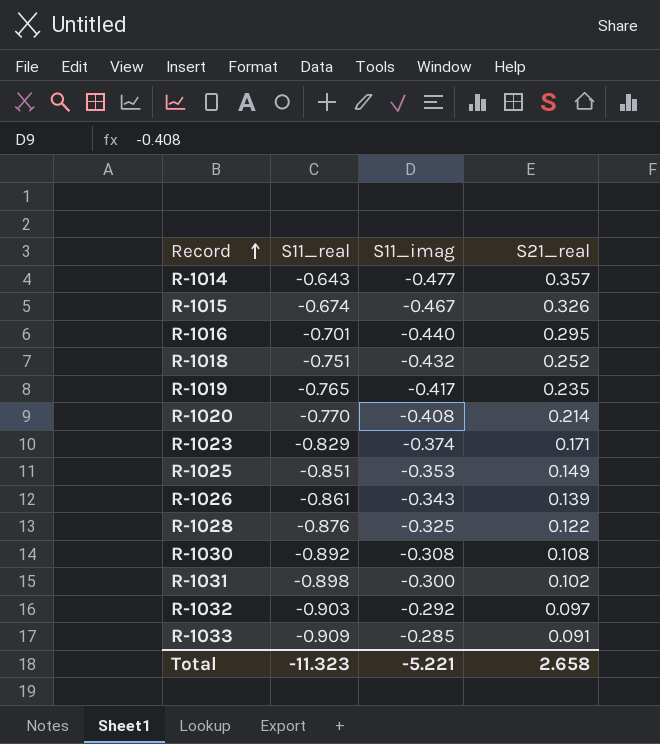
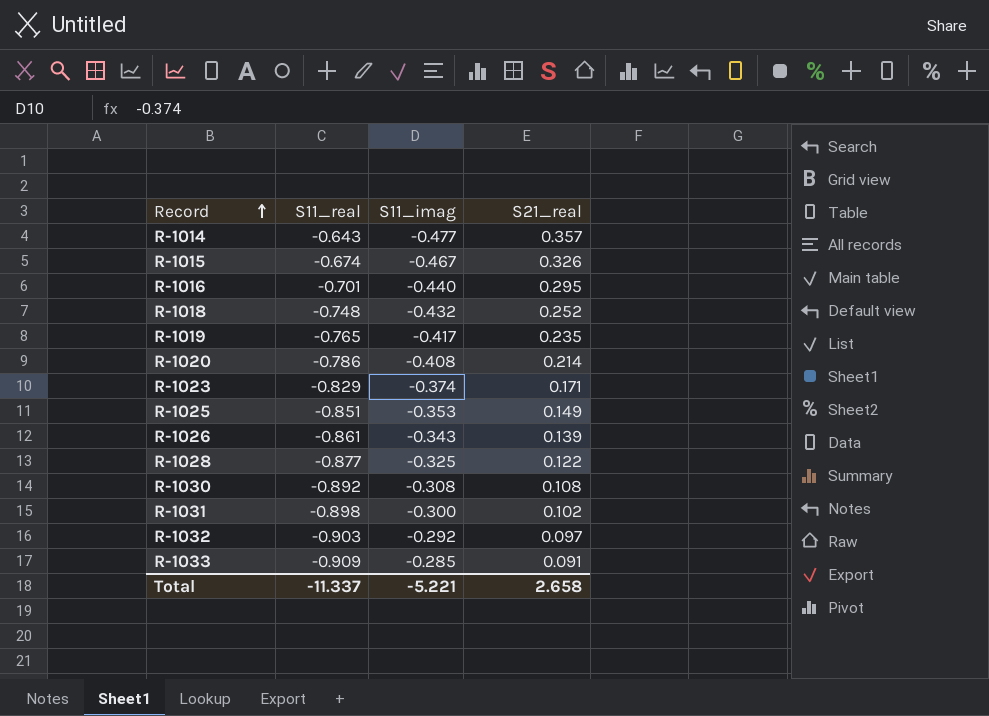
R-1018 | S11_real: -0.751 -> -0.748
R-1020 | S11_real: -0.770 -> -0.786
R-1028 | S11_real: -0.876 -> -0.877
Total | S11_real: -11.323 -> -11.337

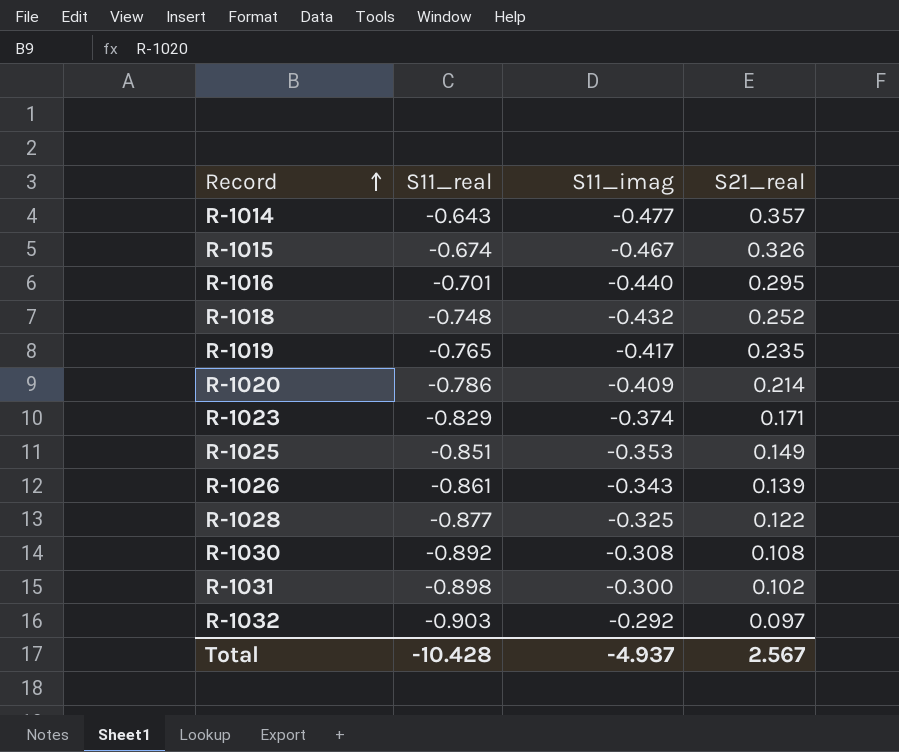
row R-1033: -0.909 | -0.285 | 0.091 -> none
R-1020 | S11_imag: -0.408 -> -0.409
Total | S11_real: -11.337 -> -10.428
Total | S11_imag: -5.221 -> -4.937
Total | S21_real: 2.658 -> 2.567

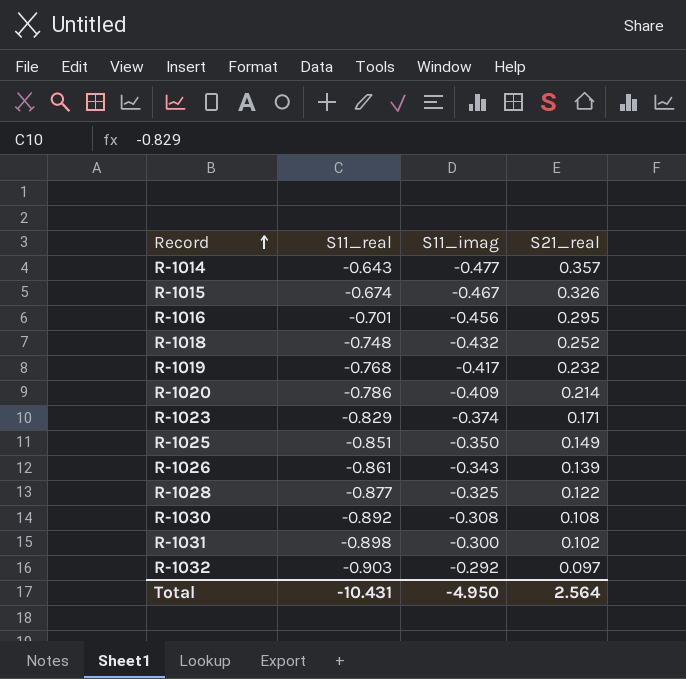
R-1016 | S11_imag: -0.440 -> -0.456
R-1019 | S11_real: -0.765 -> -0.768
R-1019 | S21_real: 0.235 -> 0.232
R-1025 | S11_imag: -0.353 -> -0.350
Total | S11_real: -10.428 -> -10.431
Total | S11_imag: -4.937 -> -4.950
Total | S21_real: 2.567 -> 2.564

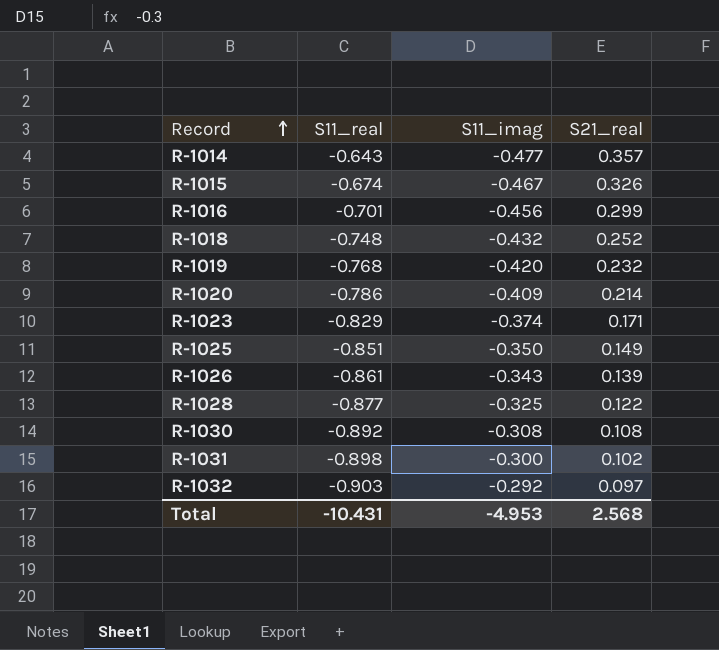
R-1016 | S21_real: 0.295 -> 0.299
R-1019 | S11_imag: -0.417 -> -0.420
Total | S11_imag: -4.950 -> -4.953
Total | S21_real: 2.564 -> 2.568

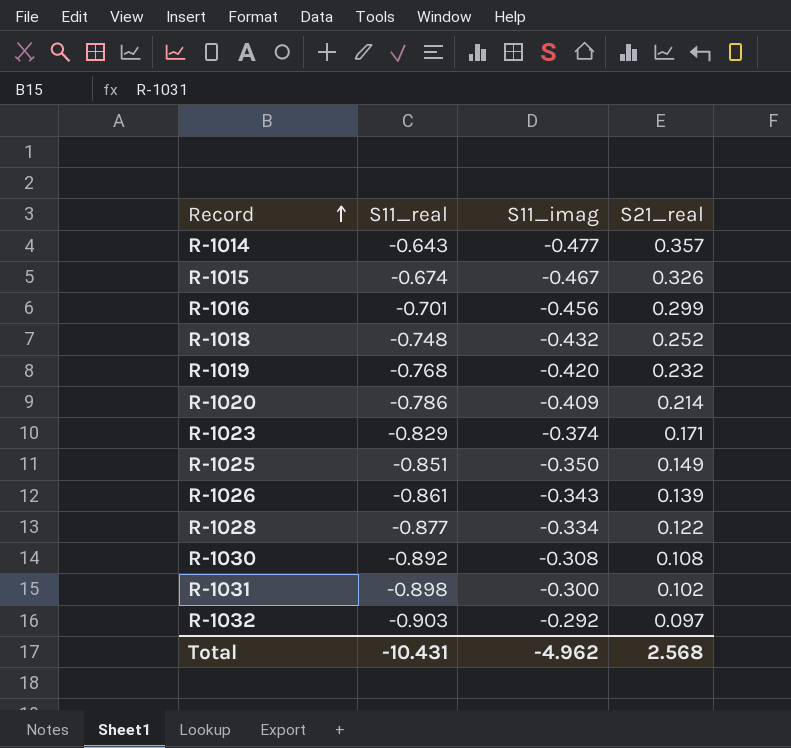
R-1028 | S11_imag: -0.325 -> -0.334
Total | S11_imag: -4.953 -> -4.962

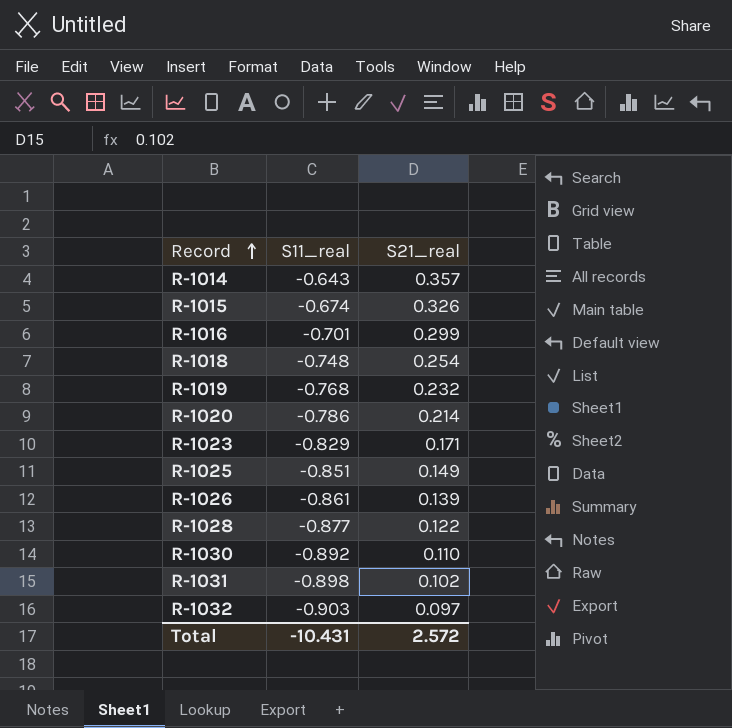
column S11_imag | position: 3 -> none
R-1018 | S21_real: 0.252 -> 0.254
R-1030 | S21_real: 0.108 -> 0.110
Total | S21_real: 2.568 -> 2.572

